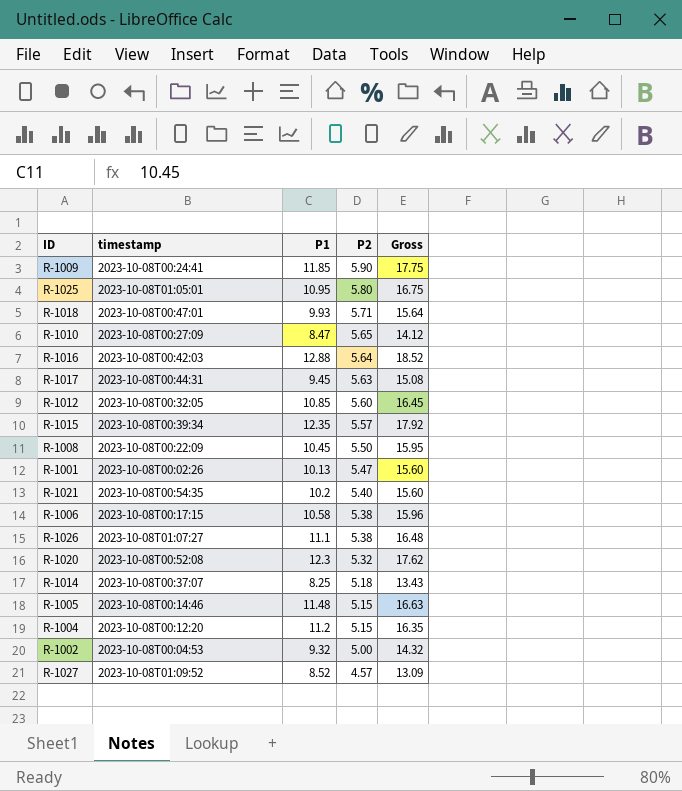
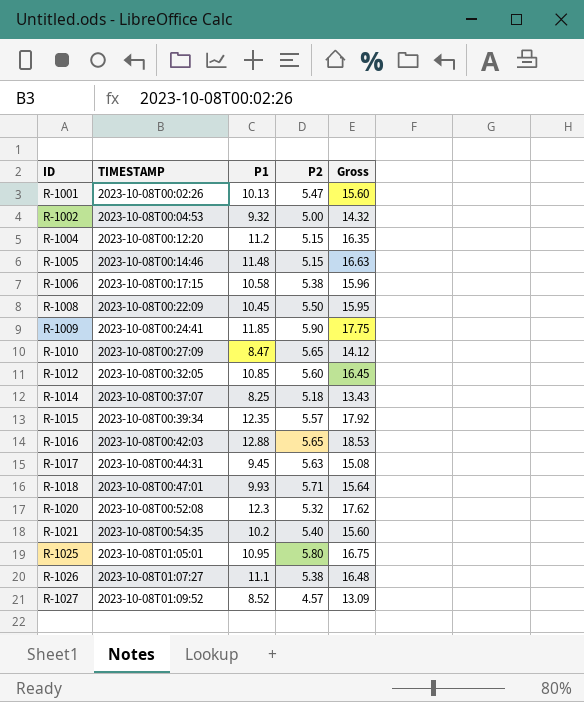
row order: P2 descending -> ID ascending
column name: timestamp -> TIMESTAMP
R-1016 | P2: 5.64 -> 5.65
R-1016 | Gross: 18.52 -> 18.53

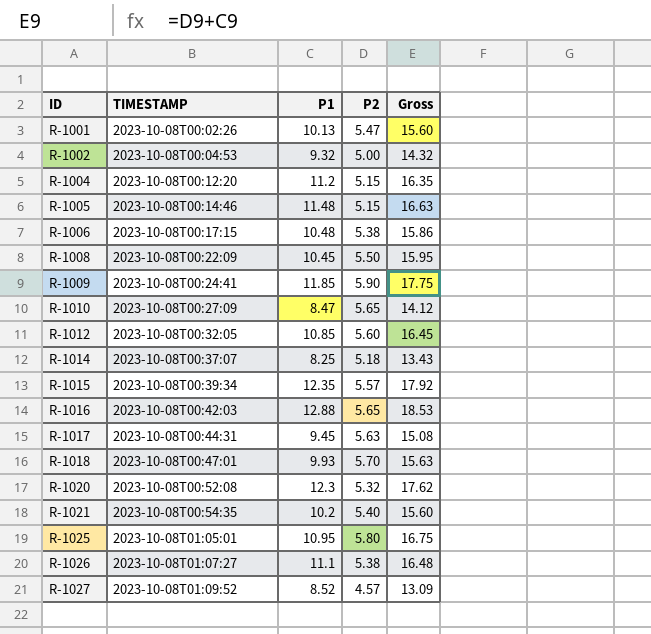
R-1006 | P1: 10.58 -> 10.48
R-1006 | Gross: 15.96 -> 15.86
R-1018 | P2: 5.71 -> 5.70
R-1018 | Gross: 15.64 -> 15.63

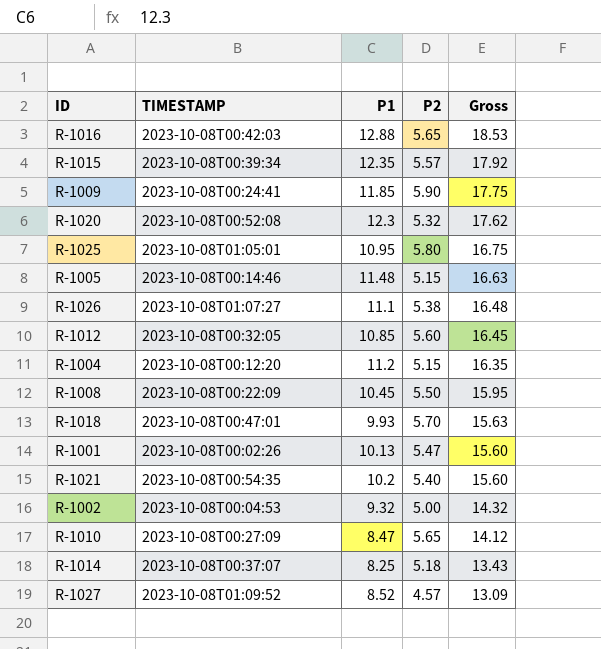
row order: ID ascending -> Gross descending
row R-1006: 2023-10-08T00:17:15 | 10.48 | 5.38 | 15.86 -> none
row R-1017: 2023-10-08T00:44:31 | 9.45 | 5.63 | 15.08 -> none

